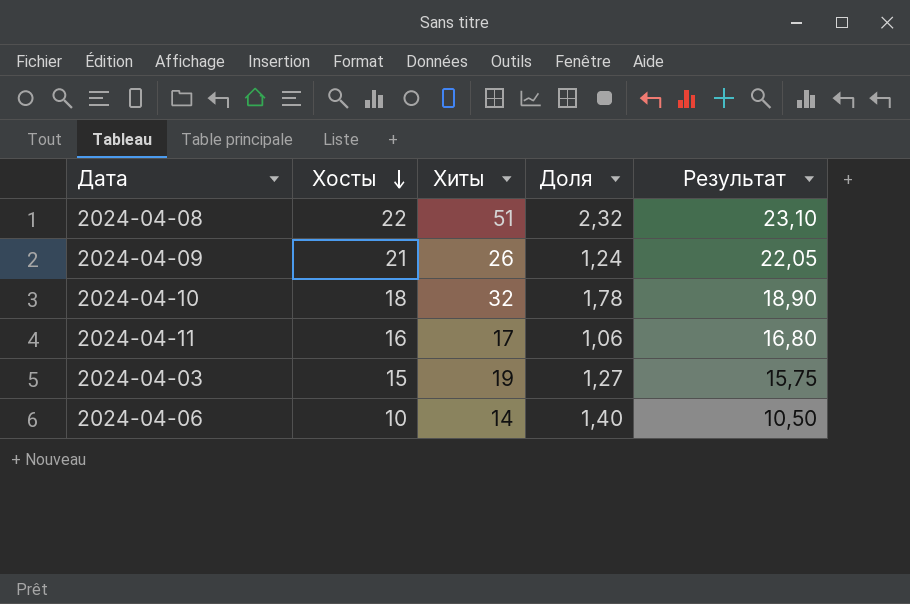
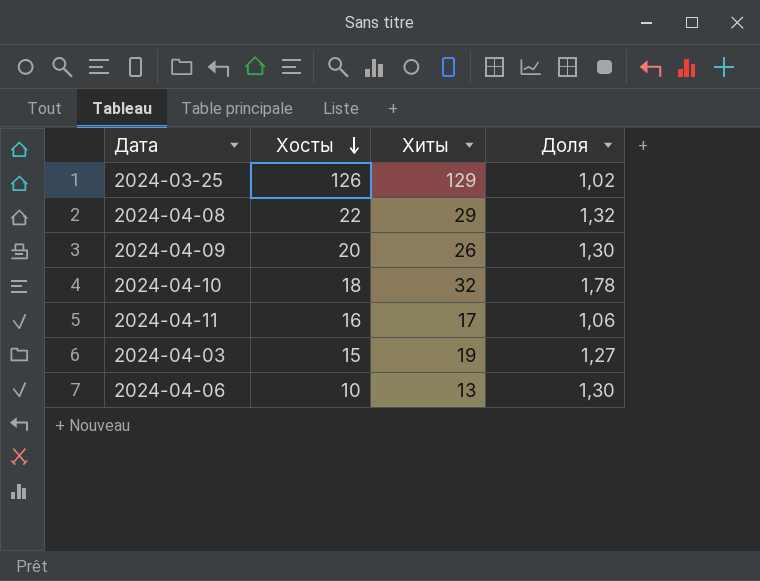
column Результат | formula: [Хосты] * 1,05 -> none
row 2024-03-25: none -> 126 | 129 | 1,02
2024-04-08 | Хиты: 51 -> 29
2024-04-08 | Доля: 2,32 -> 1,32
2024-04-09 | Хосты: 21 -> 20
2024-04-09 | Доля: 1,24 -> 1,30
2024-04-06 | Хиты: 14 -> 13
2024-04-06 | Доля: 1,40 -> 1,30

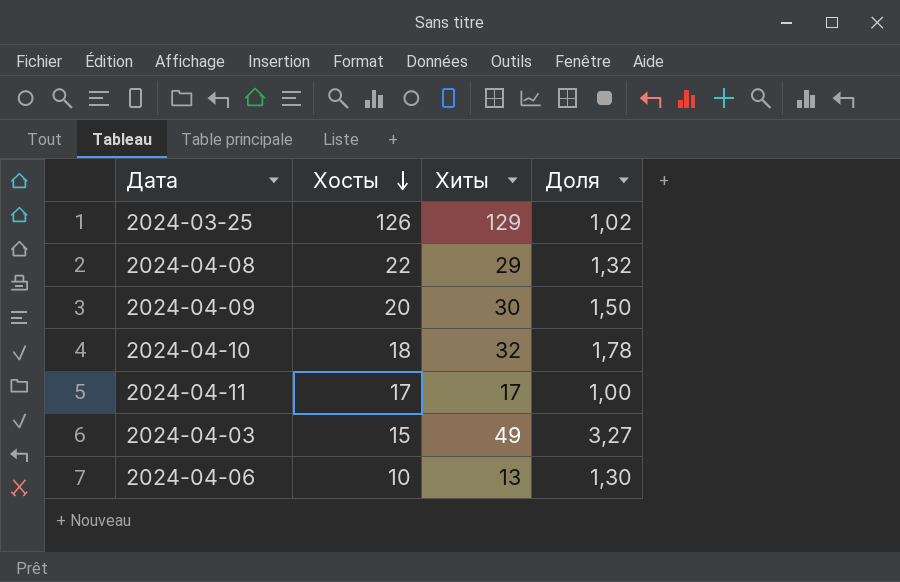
2024-04-09 | Хиты: 26 -> 30
2024-04-09 | Доля: 1,30 -> 1,50
2024-04-11 | Хосты: 16 -> 17
2024-04-11 | Доля: 1,06 -> 1,00
2024-04-03 | Хиты: 19 -> 49
2024-04-03 | Доля: 1,27 -> 3,27

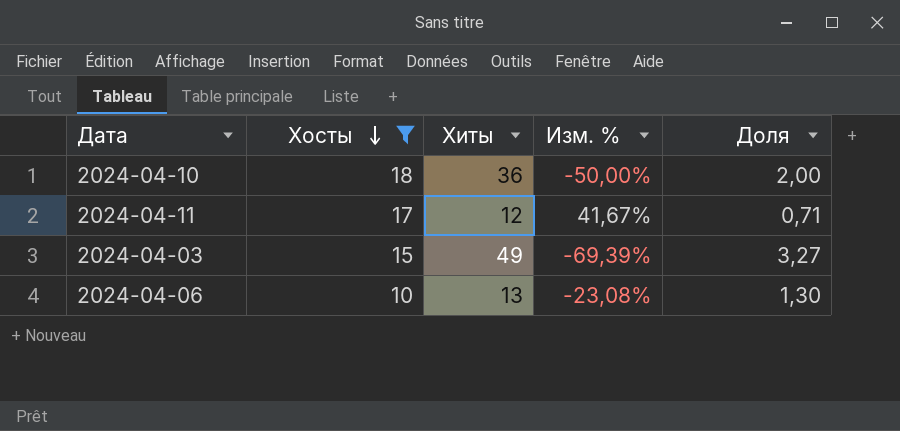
filter: none -> Хосты <= 18
column Изм. % | formula: none -> ([Хосты] - [Хиты]) / [Хиты]
2024-04-10 | Хиты: 32 -> 36
2024-04-10 | Доля: 1,78 -> 2,00
2024-04-11 | Хиты: 17 -> 12
2024-04-11 | Доля: 1,00 -> 0,71

